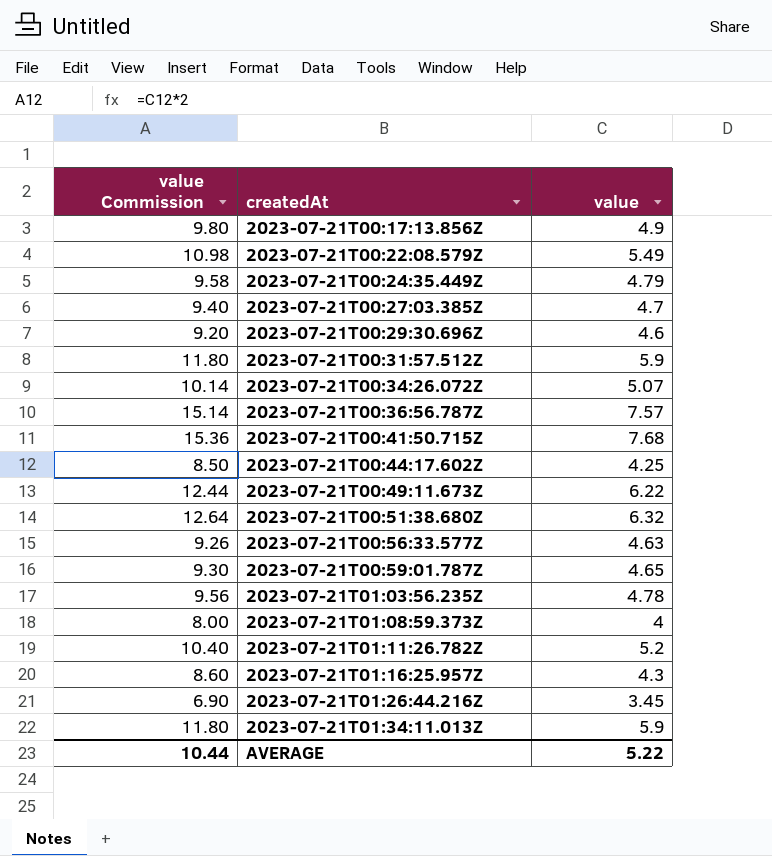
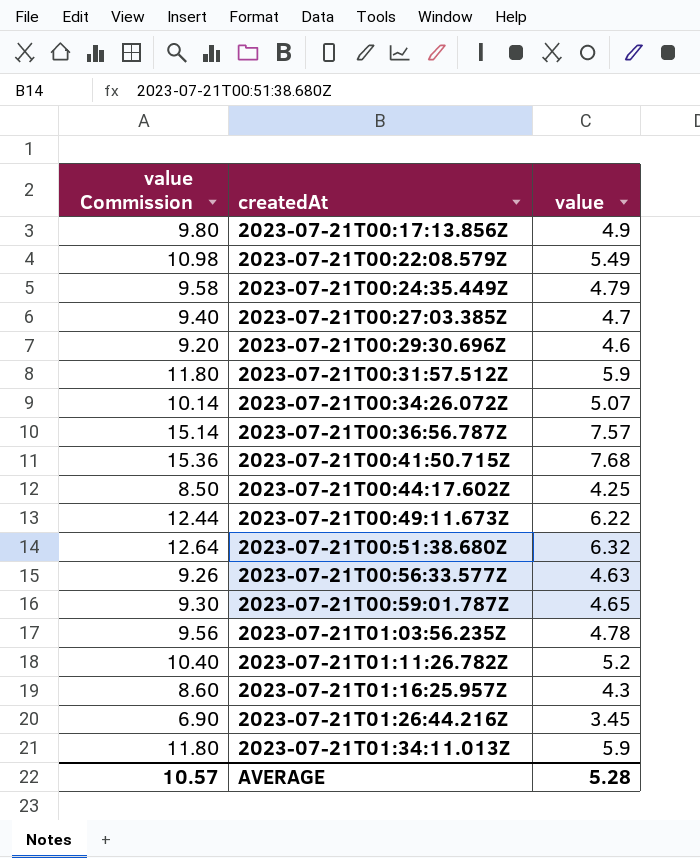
row 2023-07-21T01:08:59.373Z: 8.00 | 4 -> none
AVERAGE | value Commission: 10.44 -> 10.57
AVERAGE | value: 5.22 -> 5.28

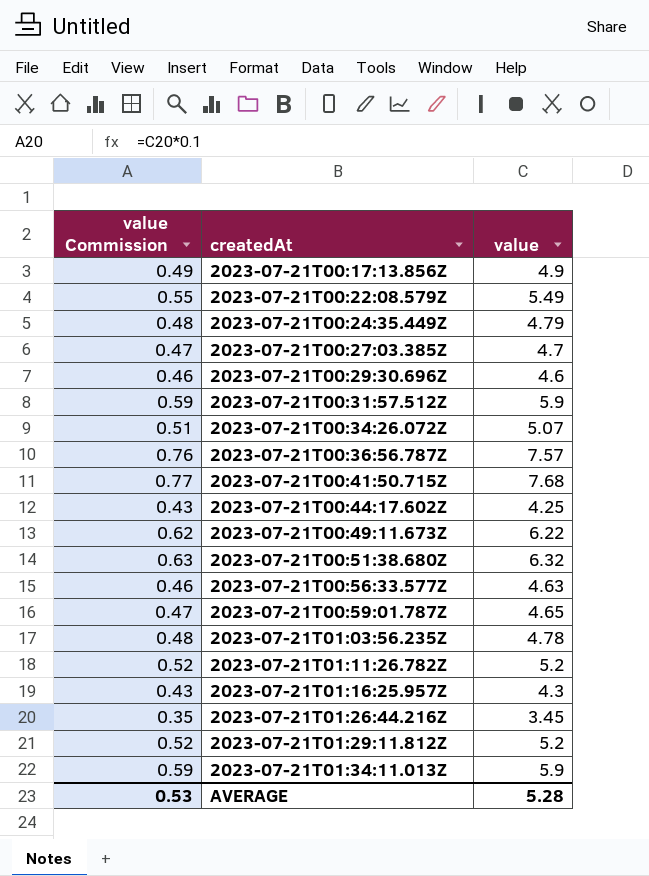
column value Commission | formula: [value] * 2 -> [value] * 0.1
row 2023-07-21T01:29:11.812Z: none -> 0.52 | 5.2
AVERAGE | value Commission: 10.57 -> 0.53

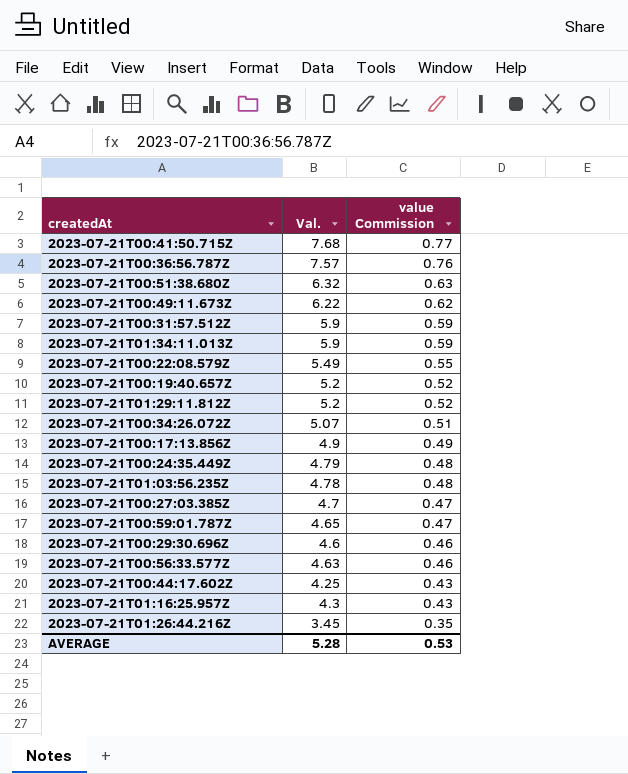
row order: createdAt ascending -> value Commission descending
column name: value -> Val.
column value Commission | position: 1 -> 3
row 2023-07-21T01:11:26.782Z: 0.52 | 5.2 -> none
row 2023-07-21T00:19:40.657Z: none -> 5.2 | 0.52

